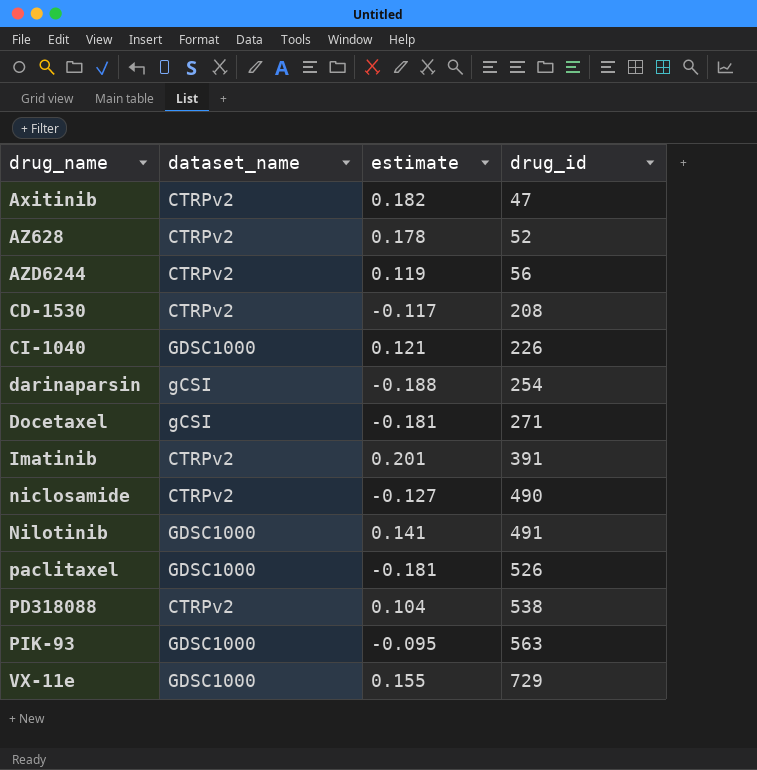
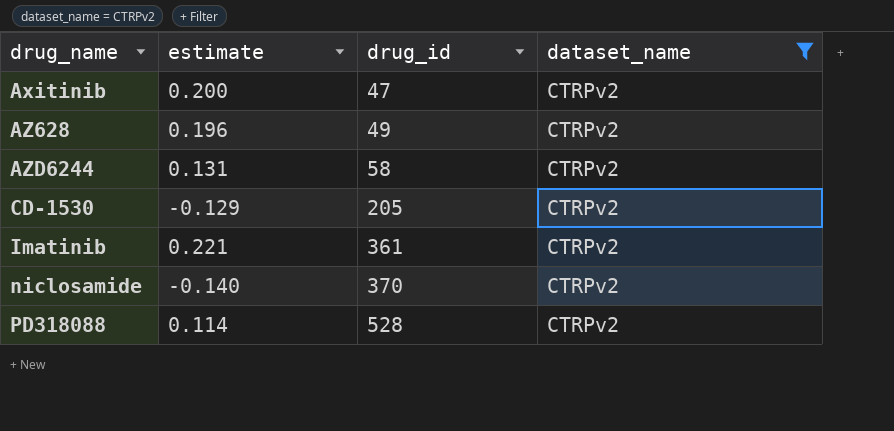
filter: none -> dataset_name = CTRPv2
column dataset_name | position: 2 -> 4
Axitinib | estimate: 0.182 -> 0.200
AZ628 | estimate: 0.178 -> 0.196
AZ628 | drug_id: 52 -> 49
AZD6244 | estimate: 0.119 -> 0.131
AZD6244 | drug_id: 56 -> 58
CD-1530 | estimate: -0.117 -> -0.129
CD-1530 | drug_id: 208 -> 205
Imatinib | estimate: 0.201 -> 0.221
Imatinib | drug_id: 391 -> 361
niclosamide | estimate: -0.127 -> -0.140
niclosamide | drug_id: 490 -> 370
PD318088 | estimate: 0.104 -> 0.114
PD318088 | drug_id: 538 -> 528

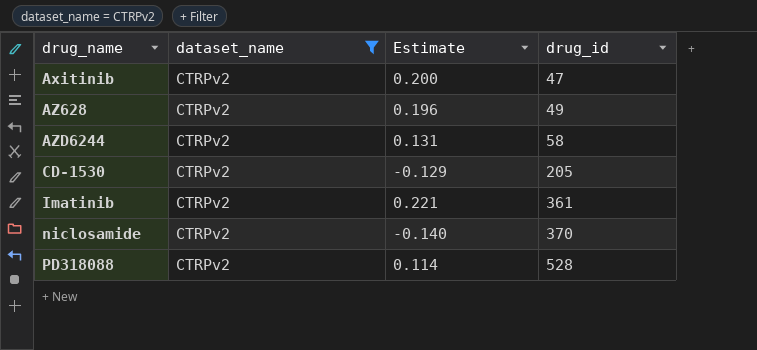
column dataset_name | position: 4 -> 2
column name: estimate -> Estimate

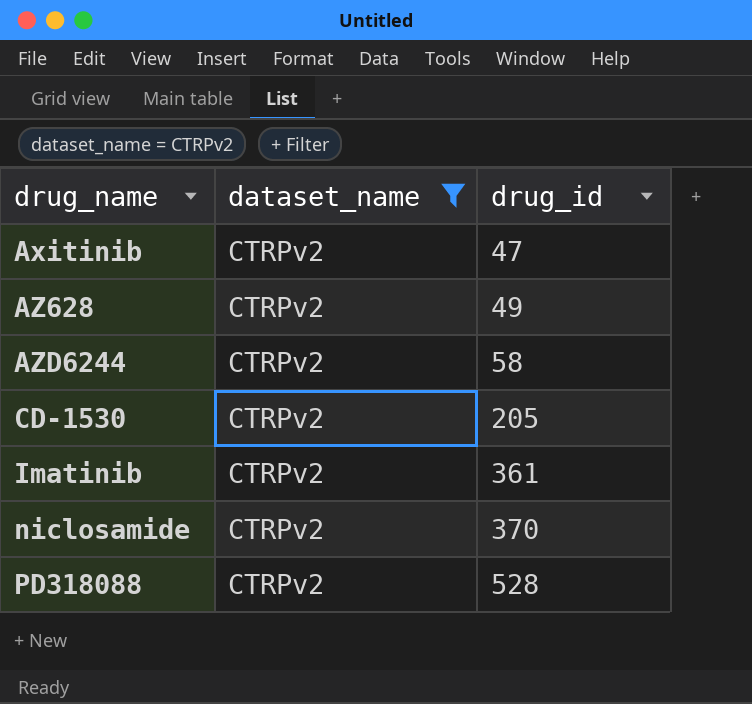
column Estimate | position: 3 -> none

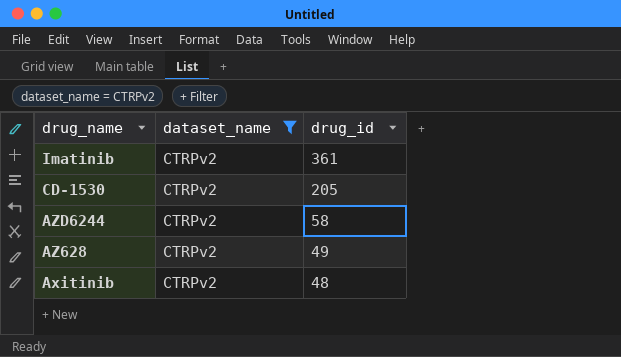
row order: drug_name ascending -> drug_name descending
row niclosamide: CTRPv2 | 370 -> none
row PD318088: CTRPv2 | 528 -> none
Axitinib | drug_id: 47 -> 48

